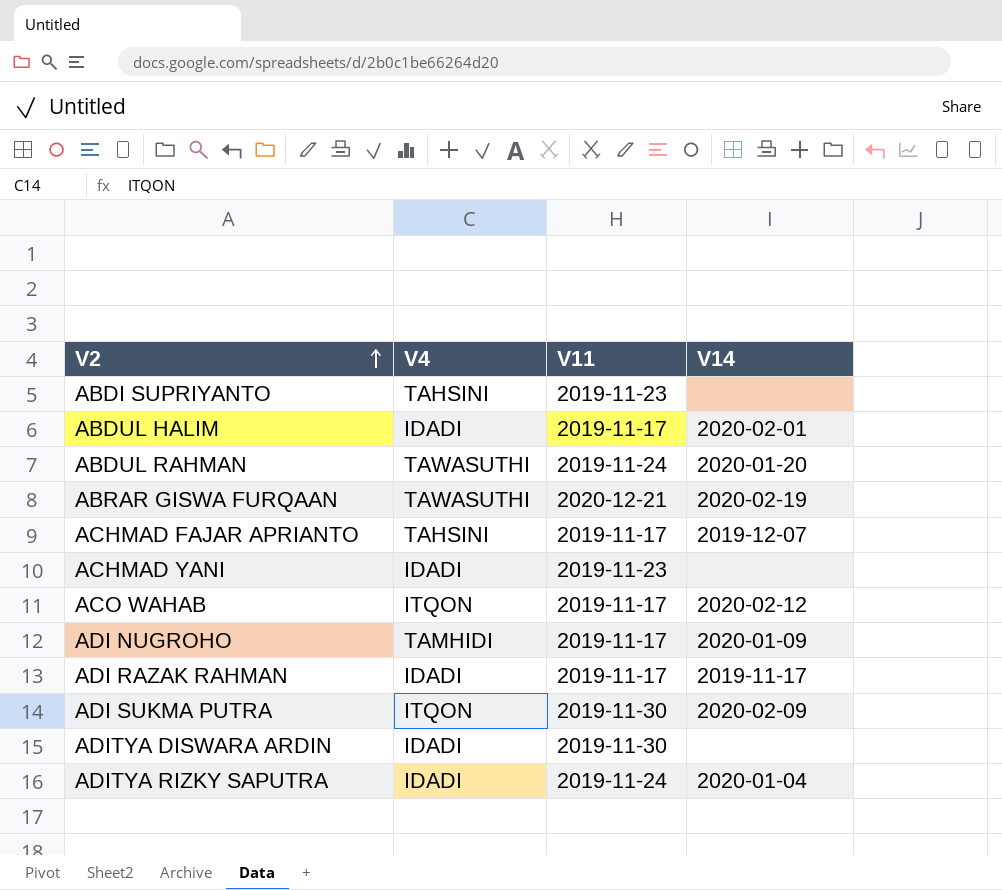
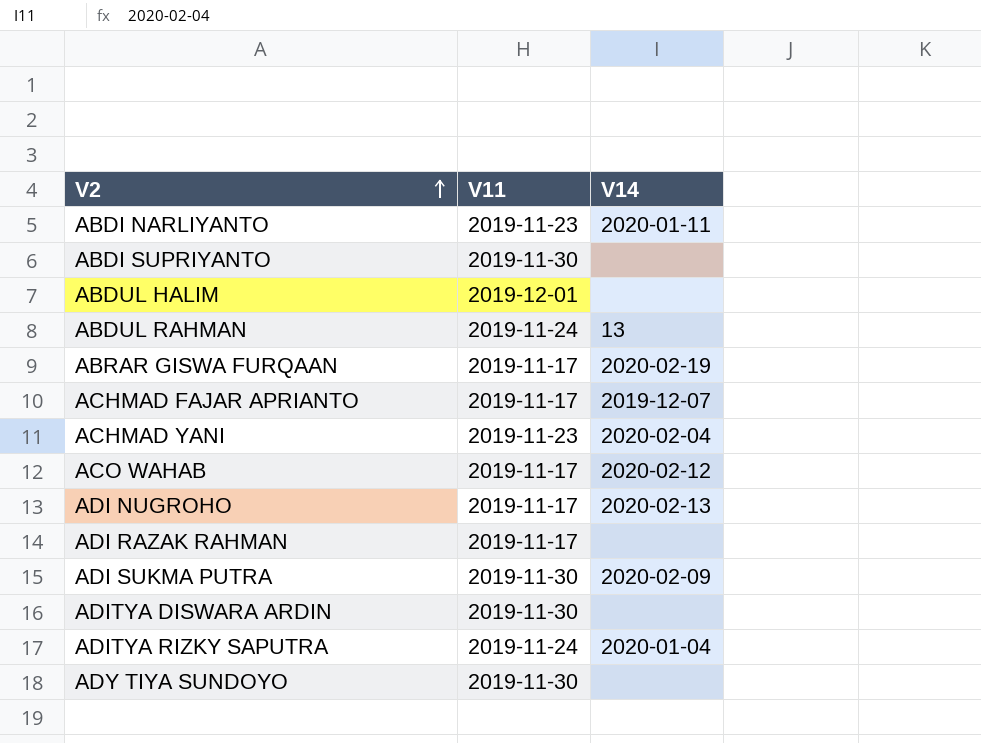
column V4 | position: 2 -> none
row ABDI NARLIYANTO: none -> 2019-11-23 | 2020-01-11
ABDI SUPRIYANTO | V11: 2019-11-23 -> 2019-11-30
ABDUL HALIM | V11: 2019-11-17 -> 2019-12-01
ABDUL HALIM | V14: 2020-02-01 -> none
ABDUL RAHMAN | V14: 2020-01-20 -> 13
ABRAR GISWA FURQAAN | V11: 2020-12-21 -> 2019-11-17
ACHMAD YANI | V14: none -> 2020-02-04
ADI NUGROHO | V14: 2020-01-09 -> 2020-02-13
ADI RAZAK RAHMAN | V14: 2019-11-17 -> none
row ADY TIYA SUNDOYO: none -> 2019-11-30 | none

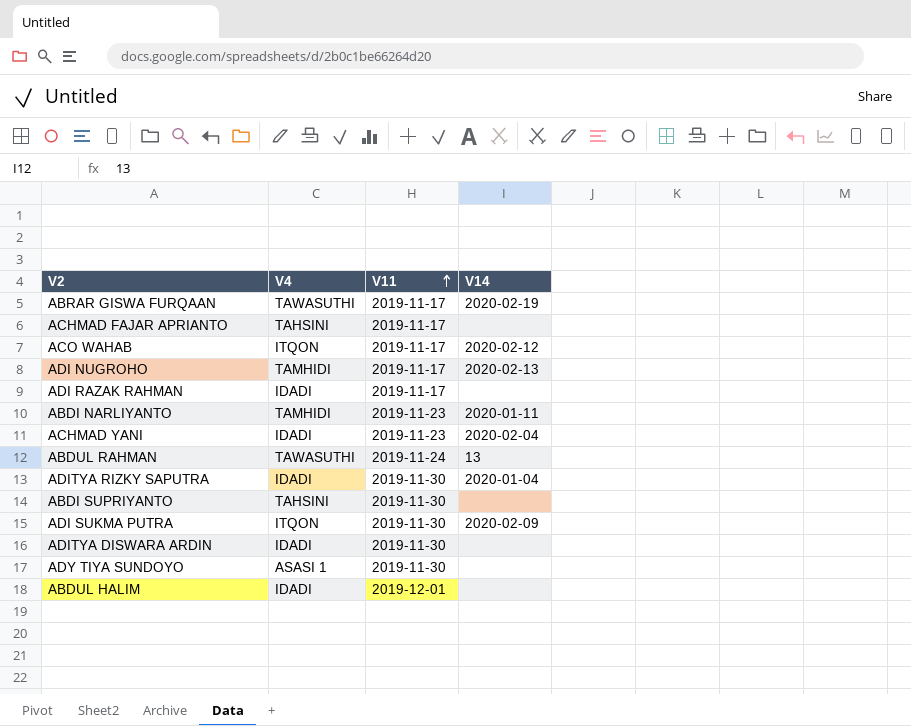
row order: V2 ascending -> V11 ascending
column V4 | position: none -> 2
ACHMAD FAJAR APRIANTO | V14: 2019-12-07 -> none
ADITYA RIZKY SAPUTRA | V11: 2019-11-24 -> 2019-11-30

